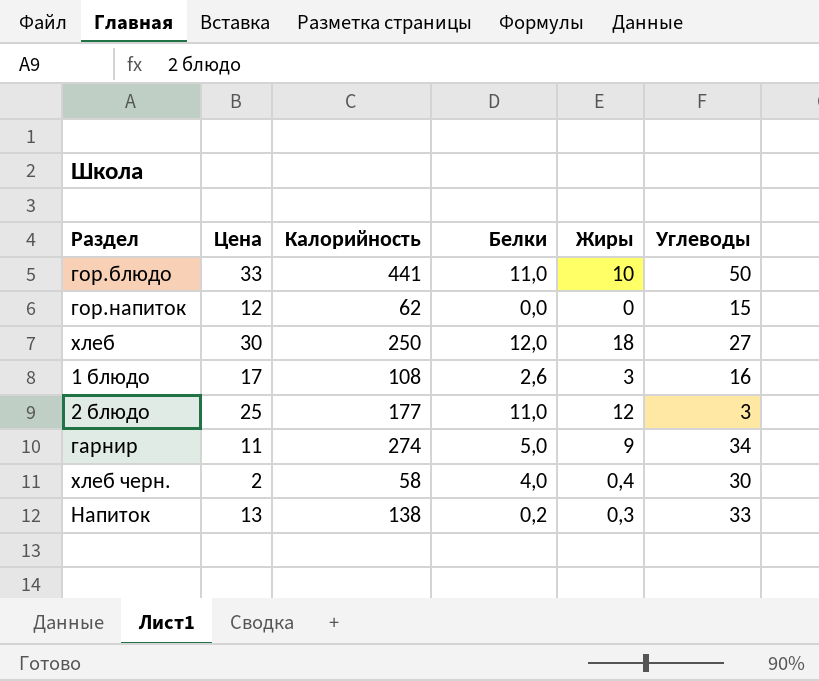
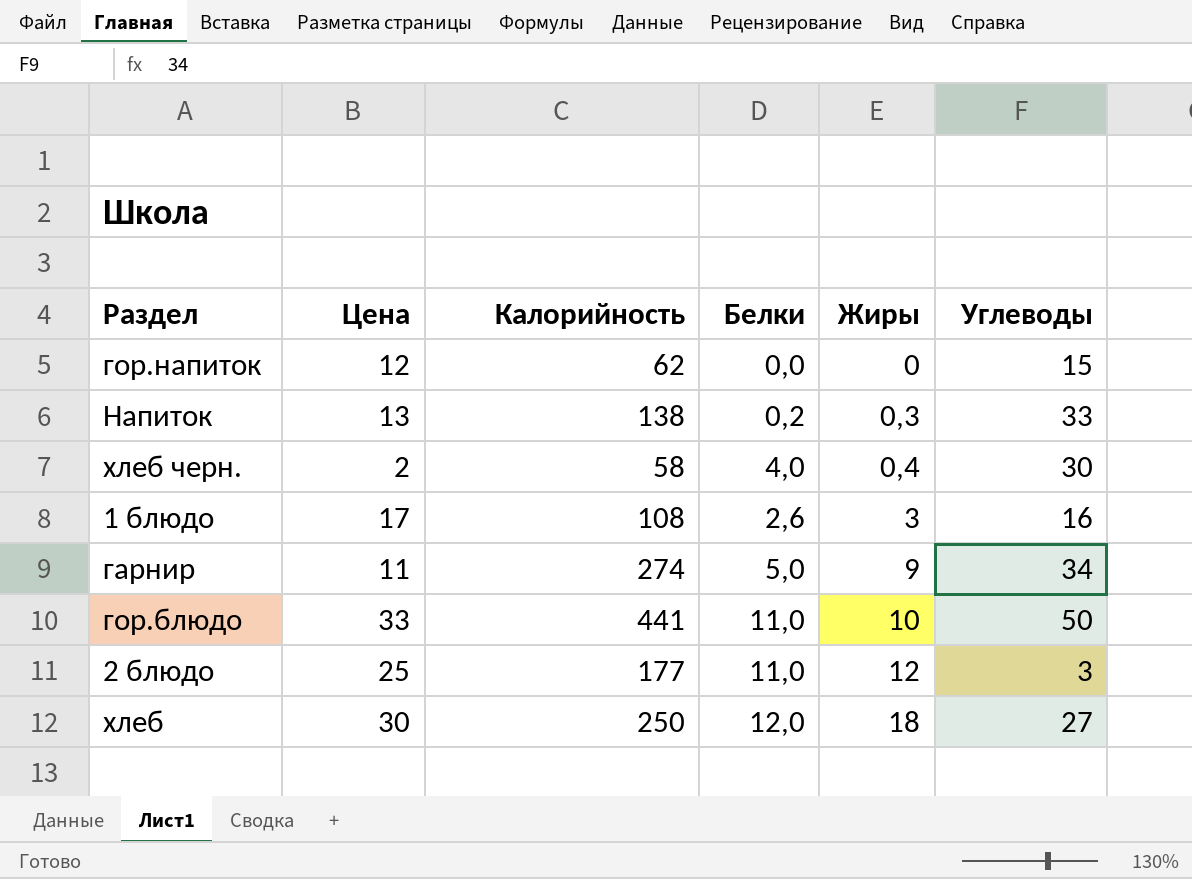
row order: none -> Жиры ascending

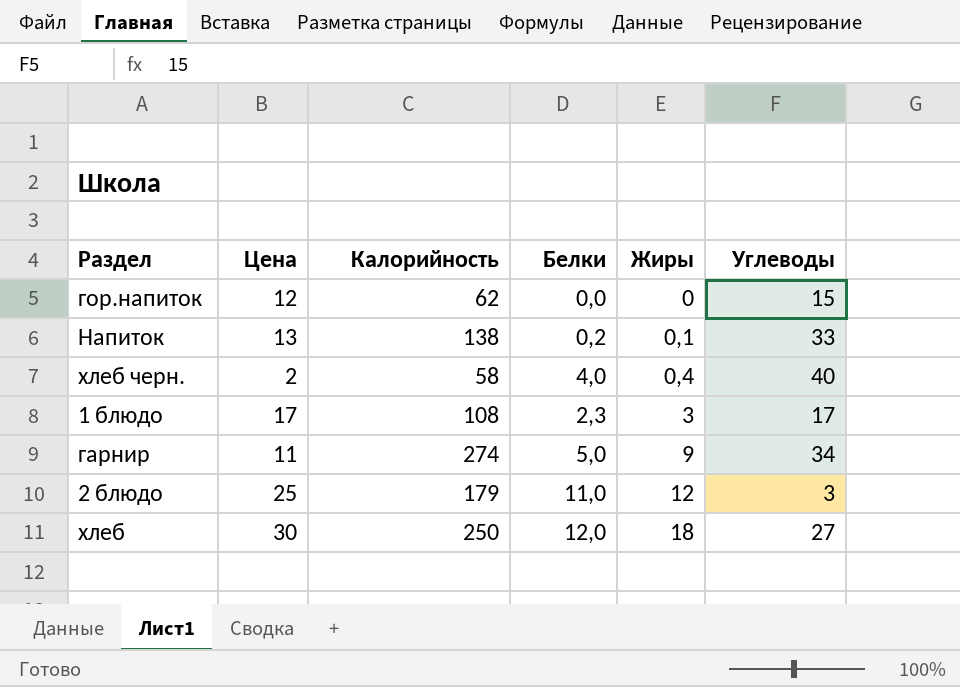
row гор.блюдо: 33 | 441 | 11,0 | 10 | 50 -> none
Напиток | Жиры: 0,3 -> 0,1
хлеб черн. | Углеводы: 30 -> 40
1 блюдо | Белки: 2,6 -> 2,3
1 блюдо | Углеводы: 16 -> 17
2 блюдо | Калорийность: 177 -> 179

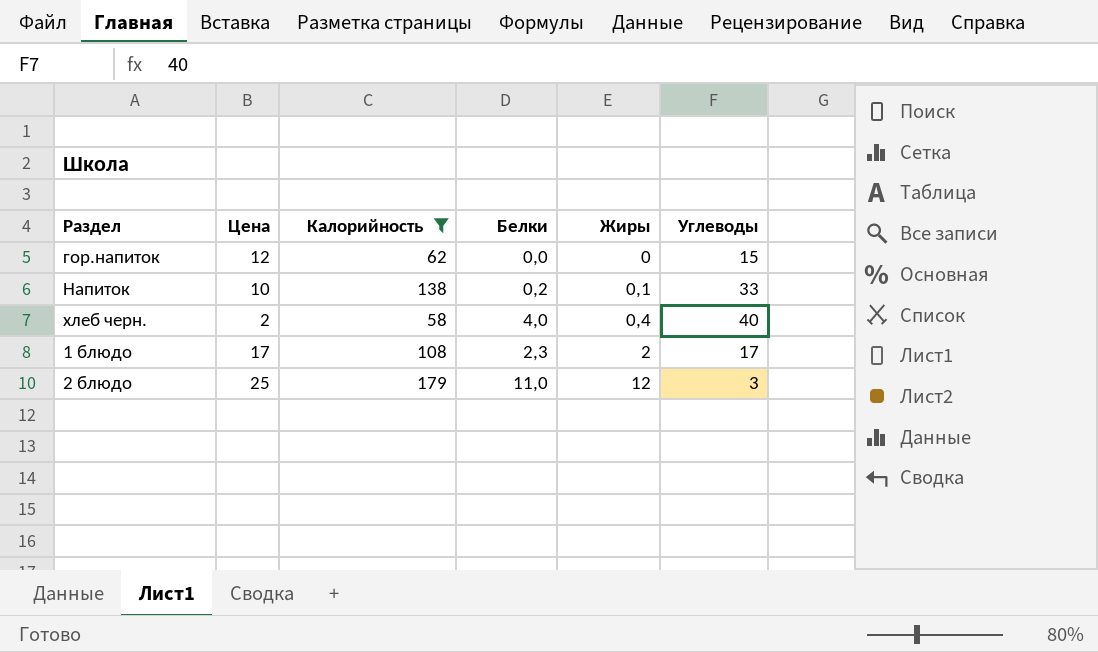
filter: none -> Калорийность <= 179
Напиток | Цена: 13 -> 10
1 блюдо | Жиры: 3 -> 2

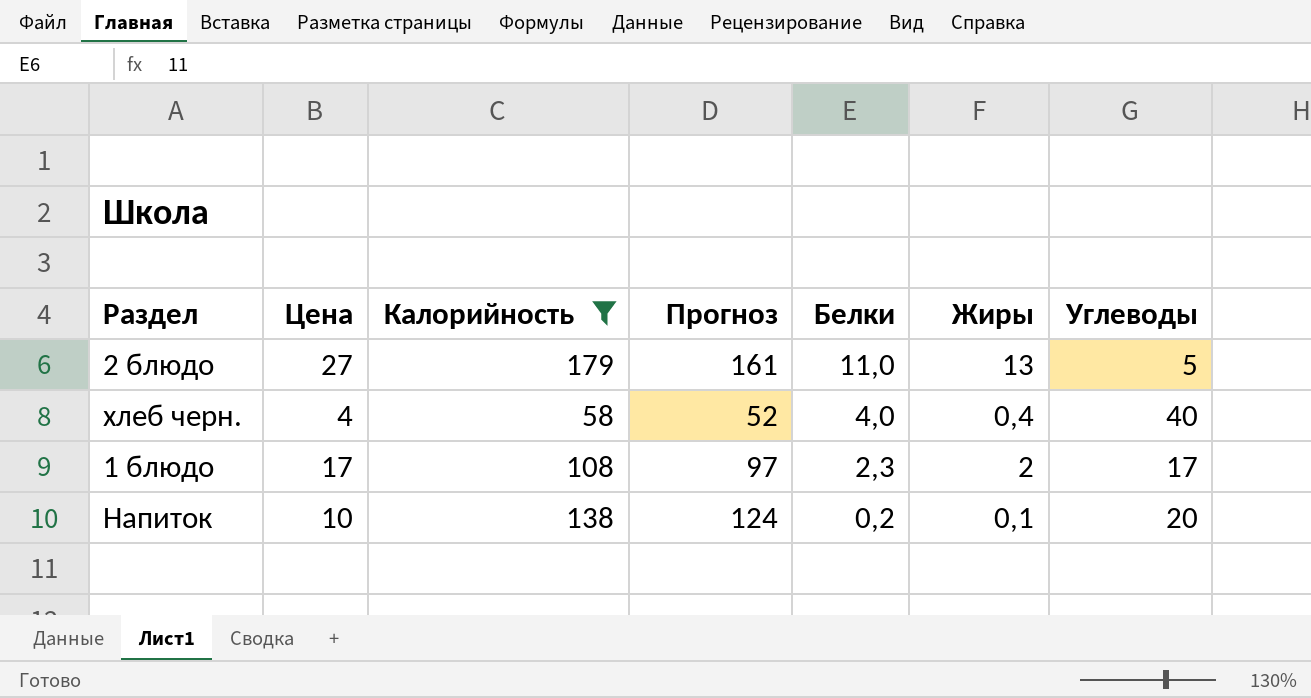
row order: Жиры ascending -> Белки descending
column Прогноз | formula: none -> [Калорийность] * 0,9
row гор.напиток: 12 | 62 | 0,0 | 0 | 15 -> none
2 блюдо | Цена: 25 -> 27
2 блюдо | Жиры: 12 -> 13
2 блюдо | Углеводы: 3 -> 5
хлеб черн. | Цена: 2 -> 4
Напиток | Углеводы: 33 -> 20

